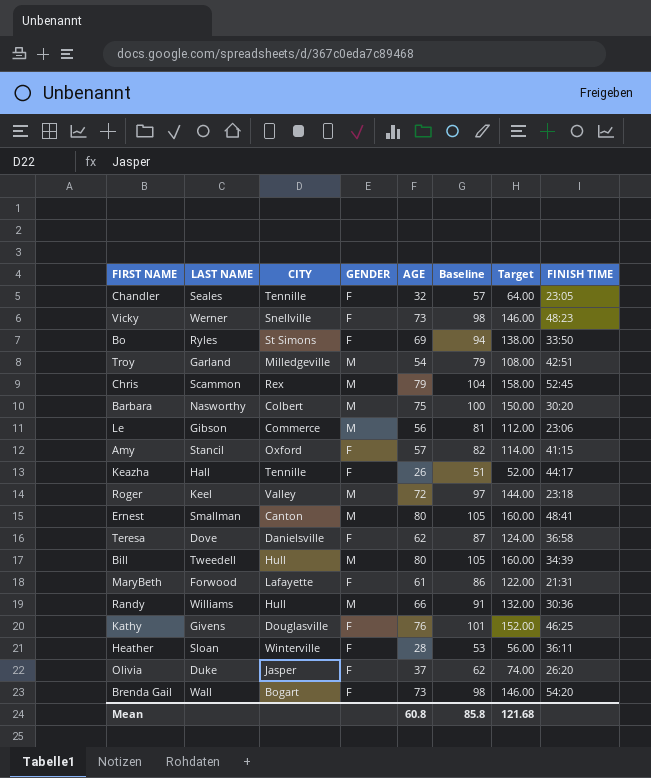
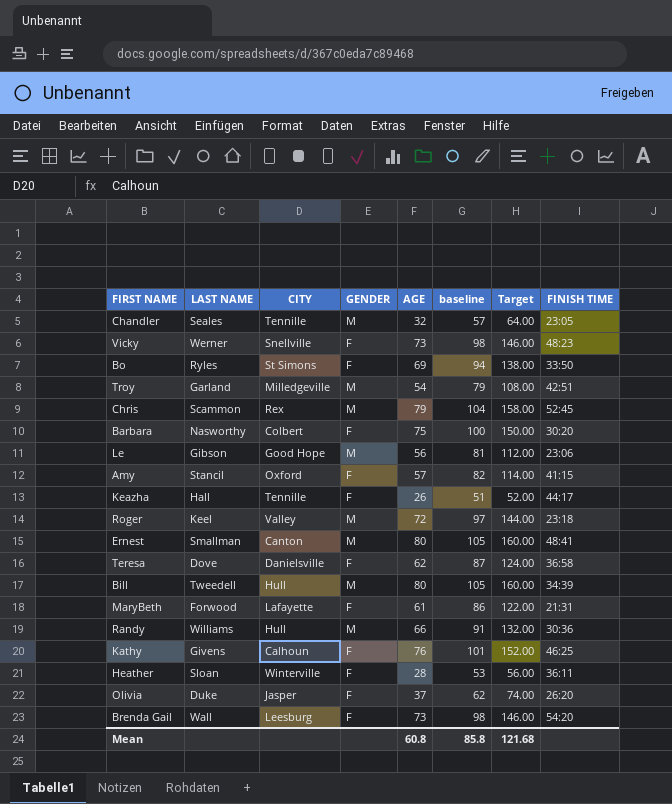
column name: Baseline -> baseline
Chandler | GENDER: F -> M
Barbara | GENDER: M -> F
Le | CITY: Commerce -> Good Hope
Kathy | CITY: Douglasville -> Calhoun
Brenda Gail | CITY: Bogart -> Leesburg

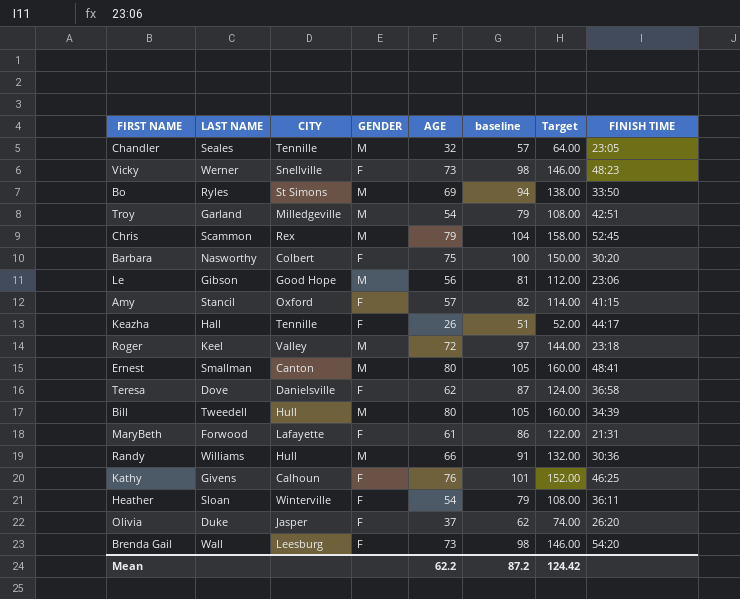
Bo | GENDER: F -> M
Heather | AGE: 28 -> 54
Heather | baseline: 53 -> 79
Heather | Target: 56.00 -> 108.00
Mean | AGE: 60.8 -> 62.2
Mean | baseline: 85.8 -> 87.2
Mean | Target: 121.68 -> 124.42

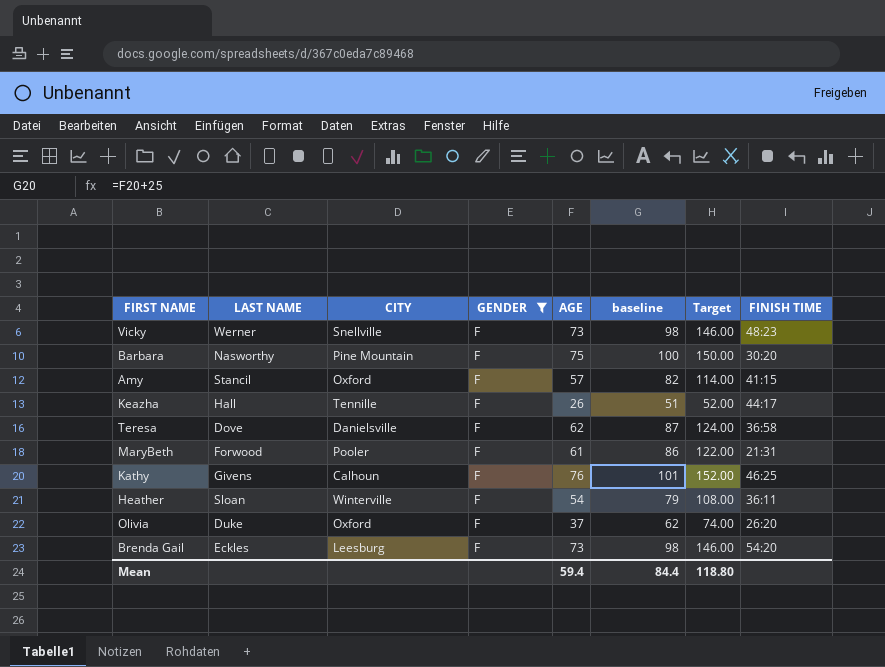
filter: none -> GENDER = F
Barbara | CITY: Colbert -> Pine Mountain
MaryBeth | CITY: Lafayette -> Pooler
Olivia | CITY: Jasper -> Oxford
Brenda Gail | LAST NAME: Wall -> Eckles
Mean | AGE: 62.2 -> 59.4
Mean | baseline: 87.2 -> 84.4
Mean | Target: 124.42 -> 118.80

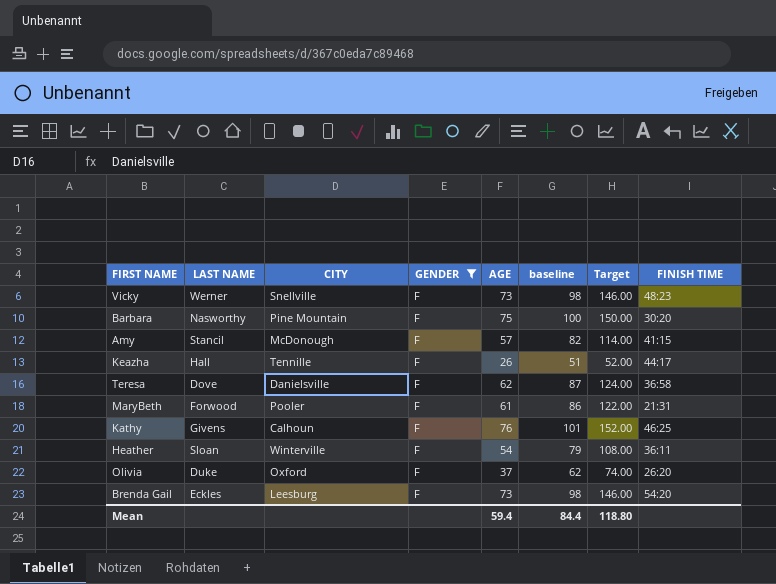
Amy | CITY: Oxford -> McDonough

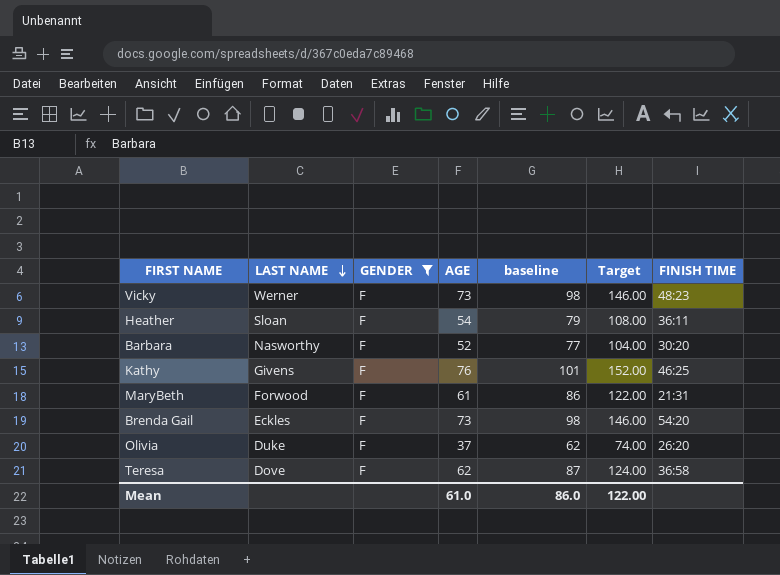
row order: none -> LAST NAME descending
column CITY | position: 3 -> none
row Amy: Stancil | McDonough | F | 57 | 82 | 114.00 | 41:15 -> none
row Keazha: Hall | Tennille | F | 26 | 51 | 52.00 | 44:17 -> none
Barbara | AGE: 75 -> 52
Barbara | baseline: 100 -> 77
Barbara | Target: 150.00 -> 104.00
Mean | AGE: 59.4 -> 61.0
Mean | baseline: 84.4 -> 86.0
Mean | Target: 118.80 -> 122.00

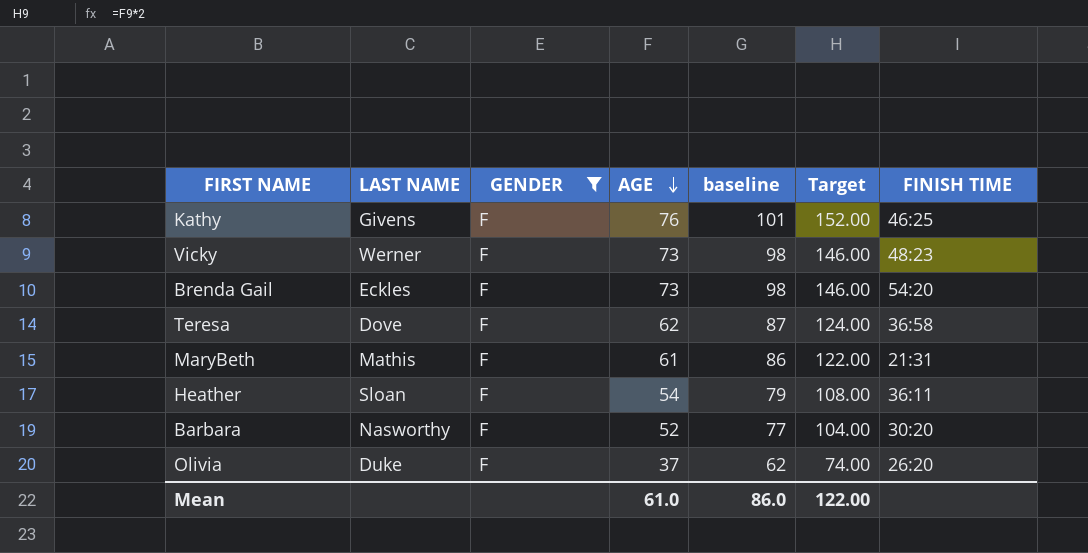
row order: LAST NAME descending -> AGE descending
MaryBeth | LAST NAME: Forwood -> Mathis

